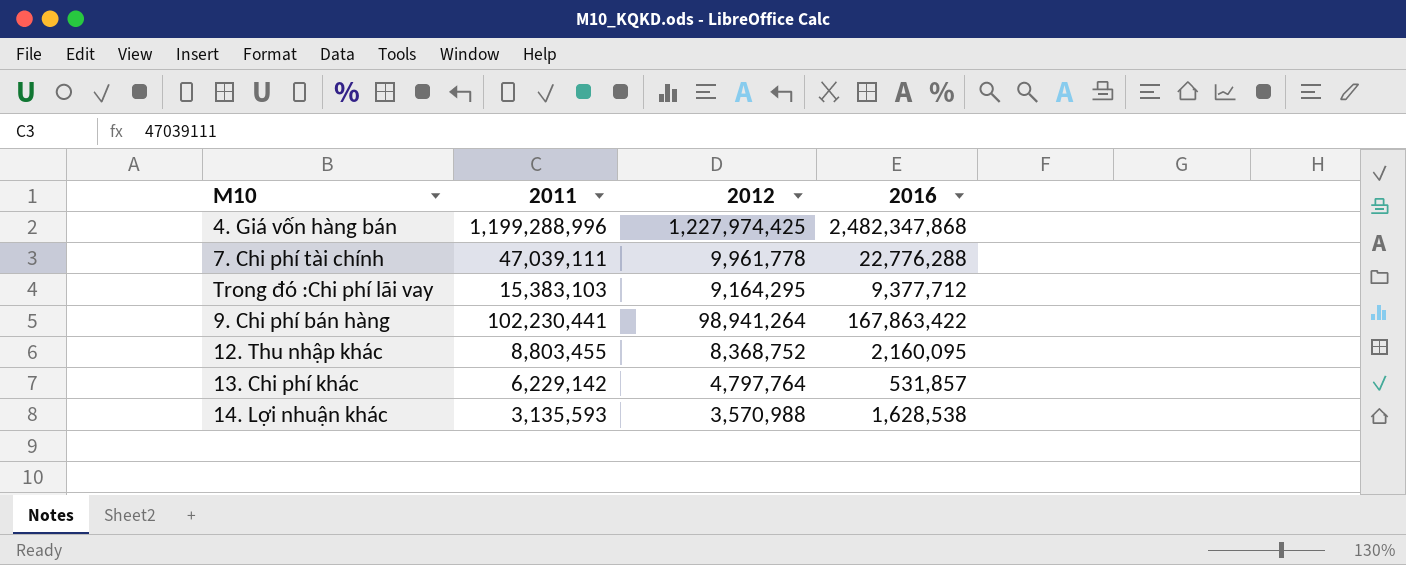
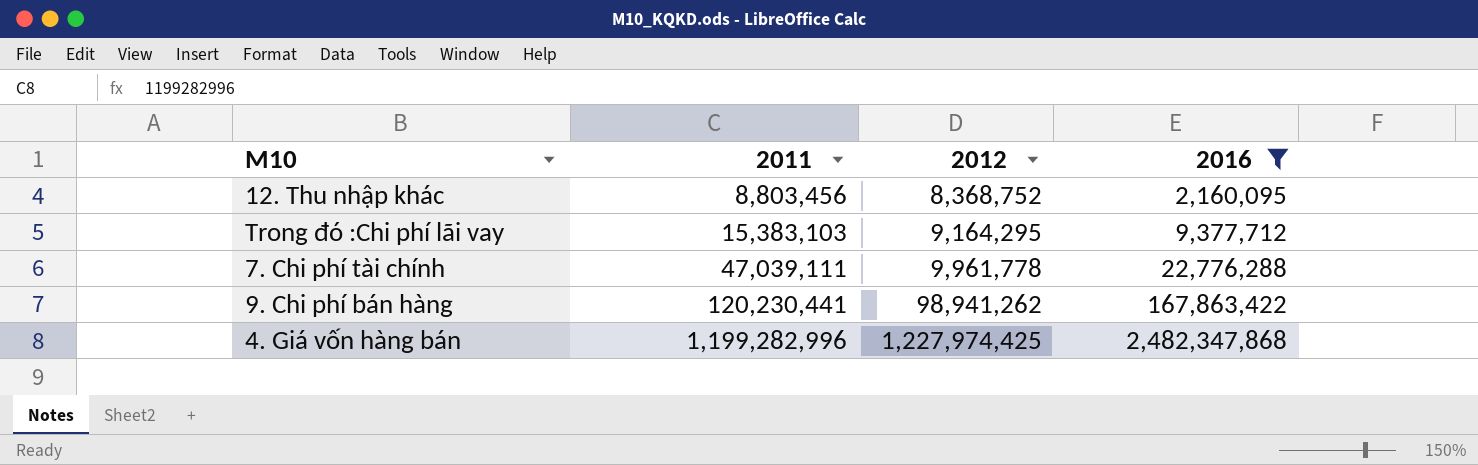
filter: none -> 2016 >= 2,160,095
row order: none -> 2011 ascending
12. Thu nhập khác | 2011: 8,803,455 -> 8,803,456
9. Chi phí bán hàng | 2011: 102,230,441 -> 120,230,441
9. Chi phí bán hàng | 2012: 98,941,264 -> 98,941,262
4. Giá vốn hàng bán | 2011: 1,199,288,996 -> 1,199,282,996

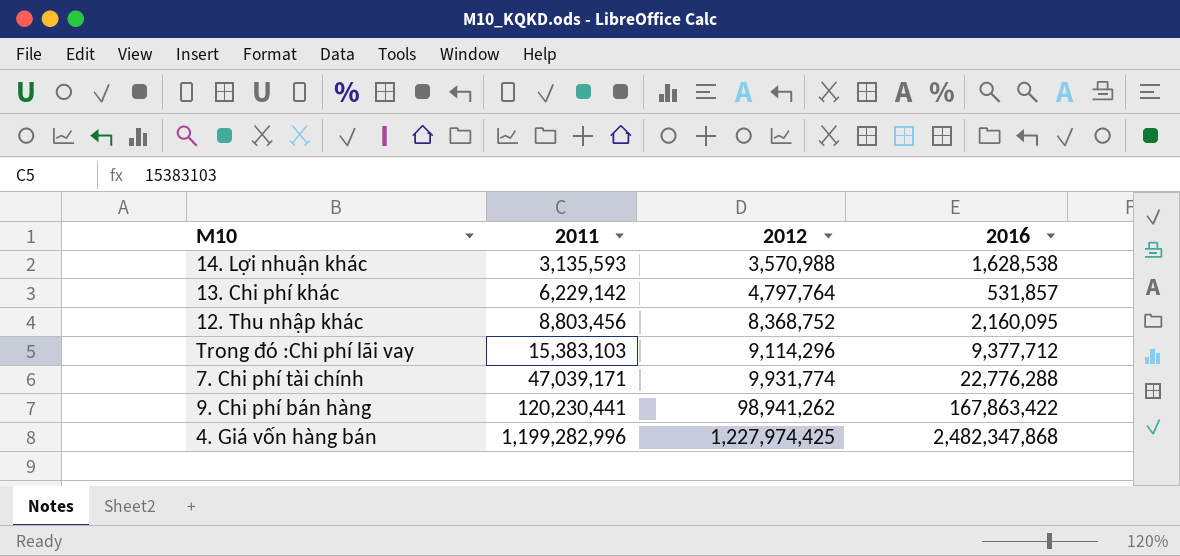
filter: 2016 >= 2,160,095 -> none
Trong đó :Chi phí lãi vay | 2012: 9,164,295 -> 9,114,296
7. Chi phí tài chính | 2011: 47,039,111 -> 47,039,171
7. Chi phí tài chính | 2012: 9,961,778 -> 9,931,774

